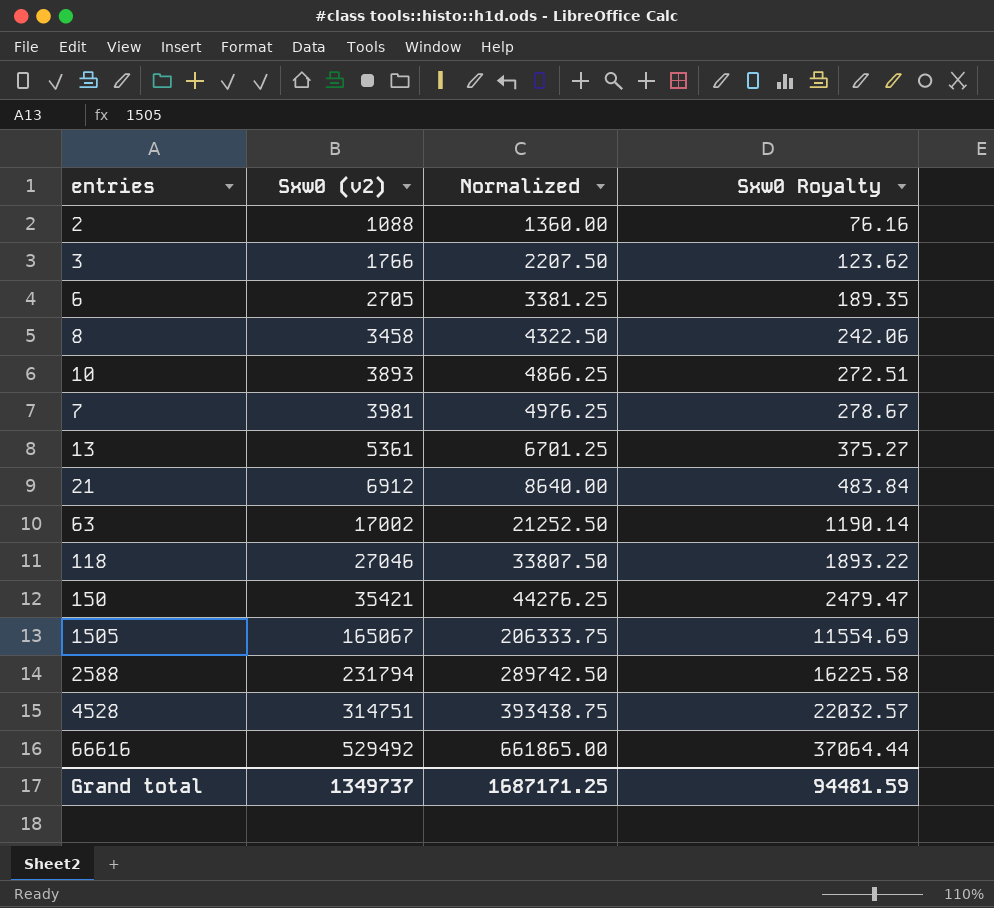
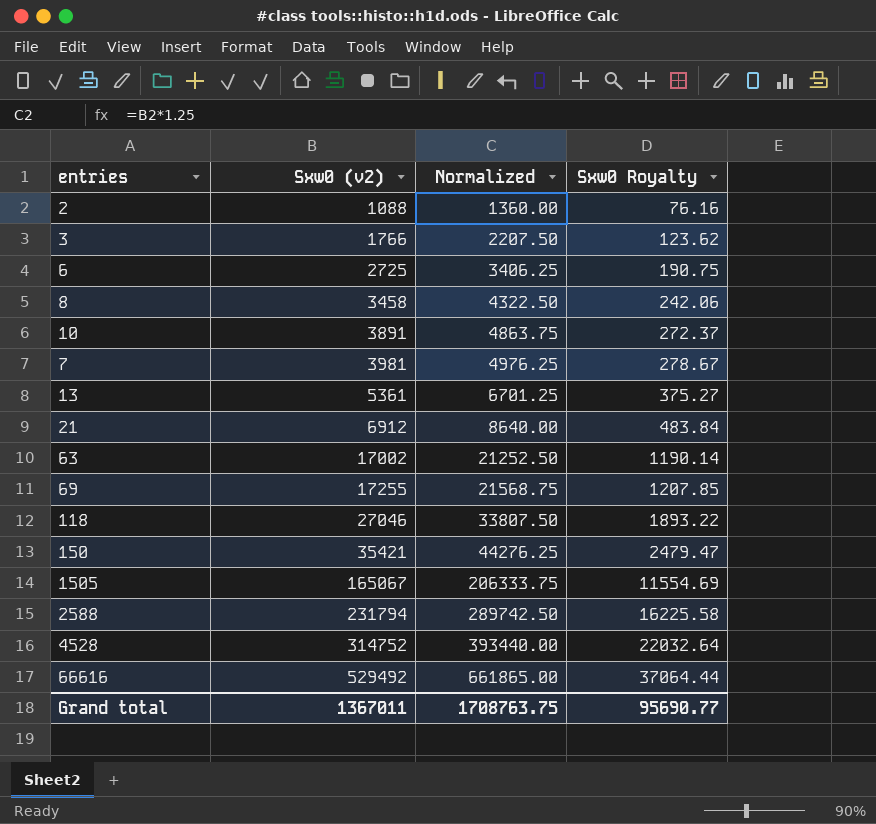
6 | Sxw0 (v2): 2705 -> 2725
6 | Normalized: 3381.25 -> 3406.25
6 | Sxw0 Royalty: 189.35 -> 190.75
10 | Sxw0 (v2): 3893 -> 3891
10 | Normalized: 4866.25 -> 4863.75
10 | Sxw0 Royalty: 272.51 -> 272.37
row 69: none -> 17255 | 21568.75 | 1207.85
4528 | Sxw0 (v2): 314751 -> 314752
4528 | Normalized: 393438.75 -> 393440.00
4528 | Sxw0 Royalty: 22032.57 -> 22032.64
Grand total | Sxw0 (v2): 1349737 -> 1367011
Grand total | Normalized: 1687171.25 -> 1708763.75
Grand total | Sxw0 Royalty: 94481.59 -> 95690.77

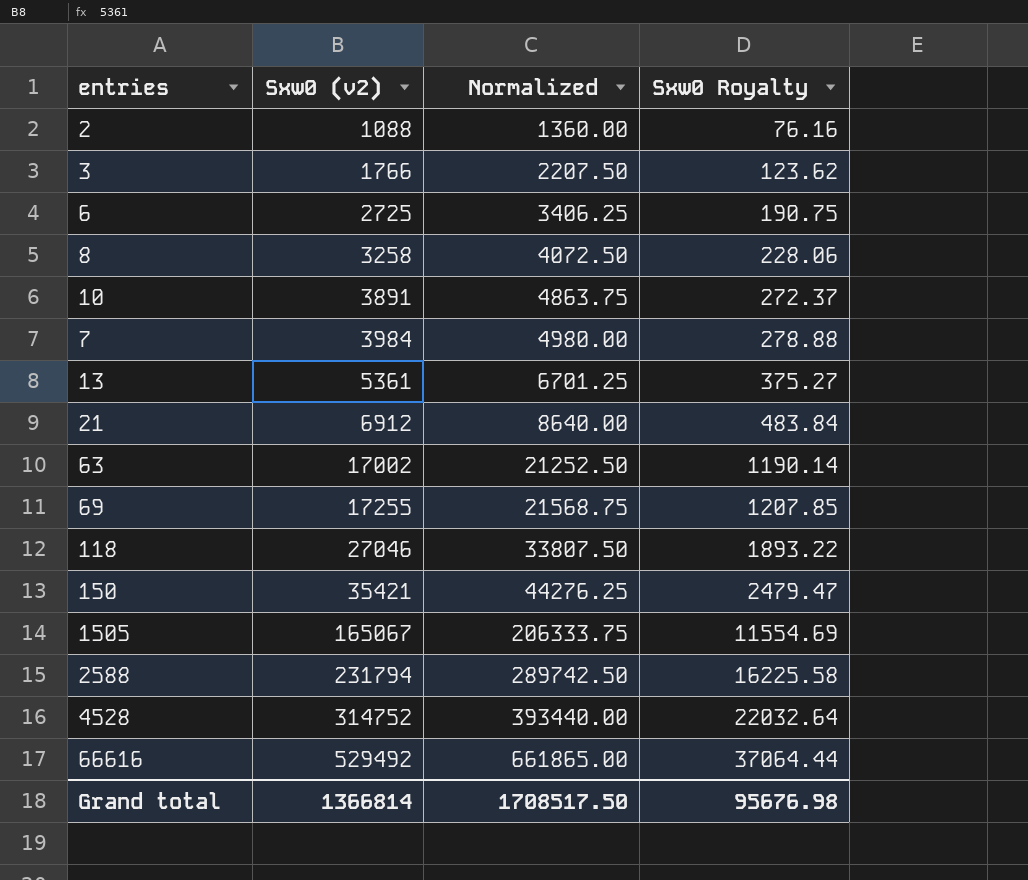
8 | Sxw0 (v2): 3458 -> 3258
8 | Normalized: 4322.50 -> 4072.50
8 | Sxw0 Royalty: 242.06 -> 228.06
7 | Sxw0 (v2): 3981 -> 3984
7 | Normalized: 4976.25 -> 4980.00
7 | Sxw0 Royalty: 278.67 -> 278.88
Grand total | Sxw0 (v2): 1367011 -> 1366814
Grand total | Normalized: 1708763.75 -> 1708517.50
Grand total | Sxw0 Royalty: 95690.77 -> 95676.98

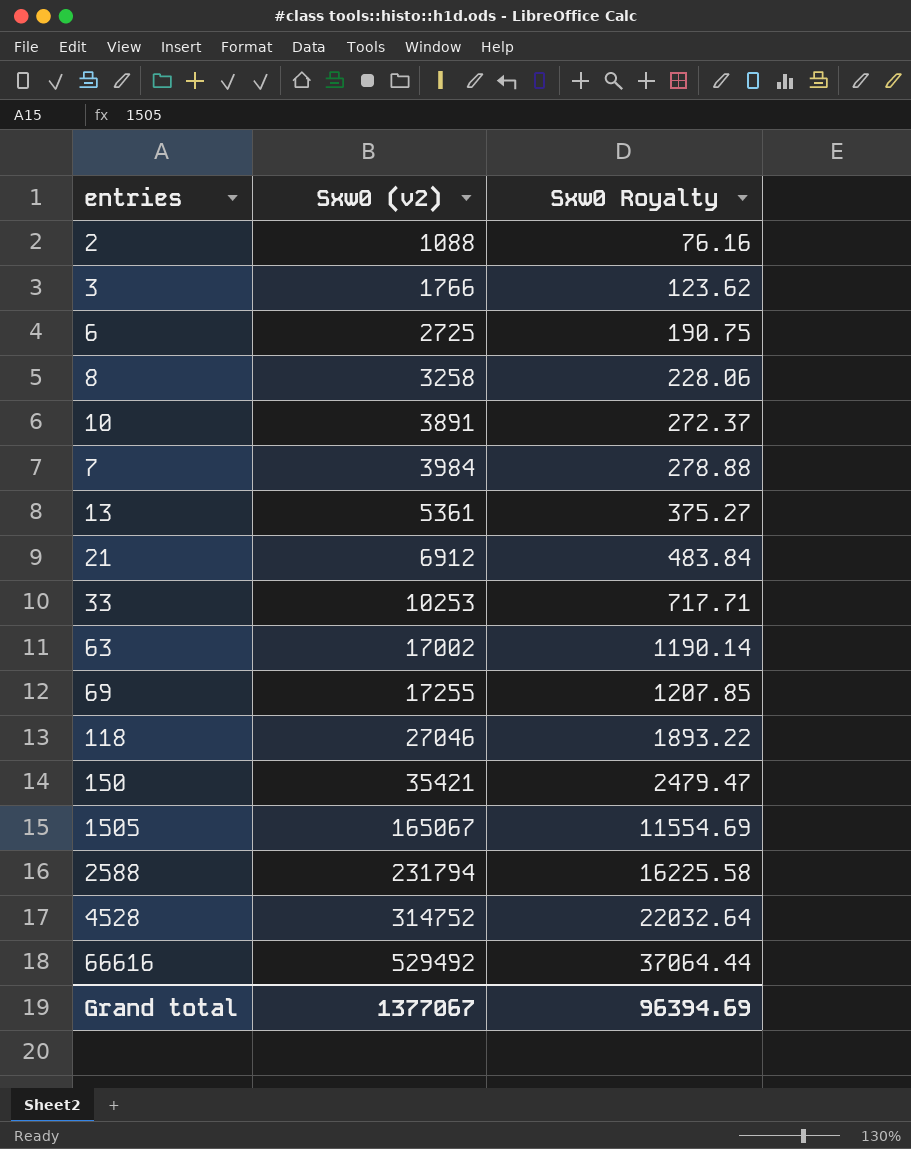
column Normalized | formula: [Sxw0 (v2)] * 1.25 -> none
row 33: none -> 10253 | 717.71
Grand total | Sxw0 (v2): 1366814 -> 1377067
Grand total | Sxw0 Royalty: 95676.98 -> 96394.69

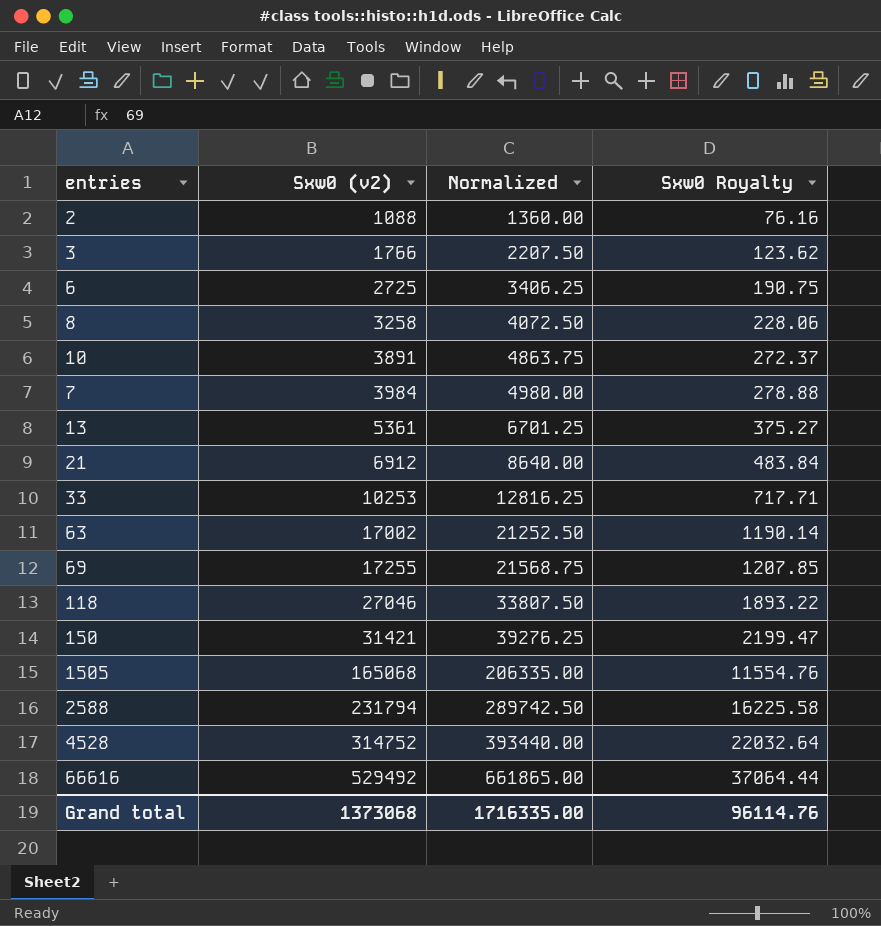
column Normalized | formula: none -> [Sxw0 (v2)] * 1.25
150 | Sxw0 (v2): 35421 -> 31421
150 | Sxw0 Royalty: 2479.47 -> 2199.47
1505 | Sxw0 (v2): 165067 -> 165068
1505 | Sxw0 Royalty: 11554.69 -> 11554.76
Grand total | Sxw0 (v2): 1377067 -> 1373068
Grand total | Sxw0 Royalty: 96394.69 -> 96114.76

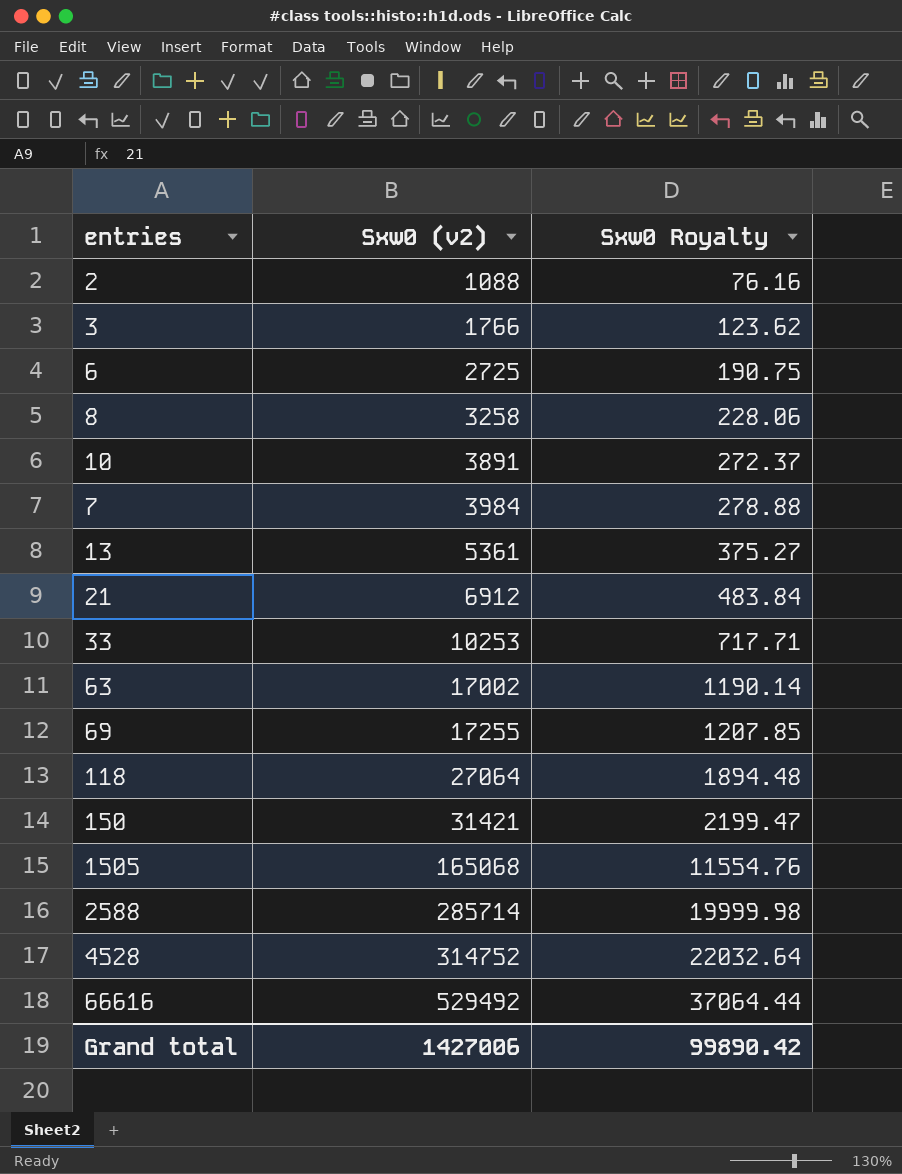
column Normalized | formula: [Sxw0 (v2)] * 1.25 -> none
118 | Sxw0 (v2): 27046 -> 27064
118 | Sxw0 Royalty: 1893.22 -> 1894.48
2588 | Sxw0 (v2): 231794 -> 285714
2588 | Sxw0 Royalty: 16225.58 -> 19999.98
Grand total | Sxw0 (v2): 1373068 -> 1427006
Grand total | Sxw0 Royalty: 96114.76 -> 99890.42

